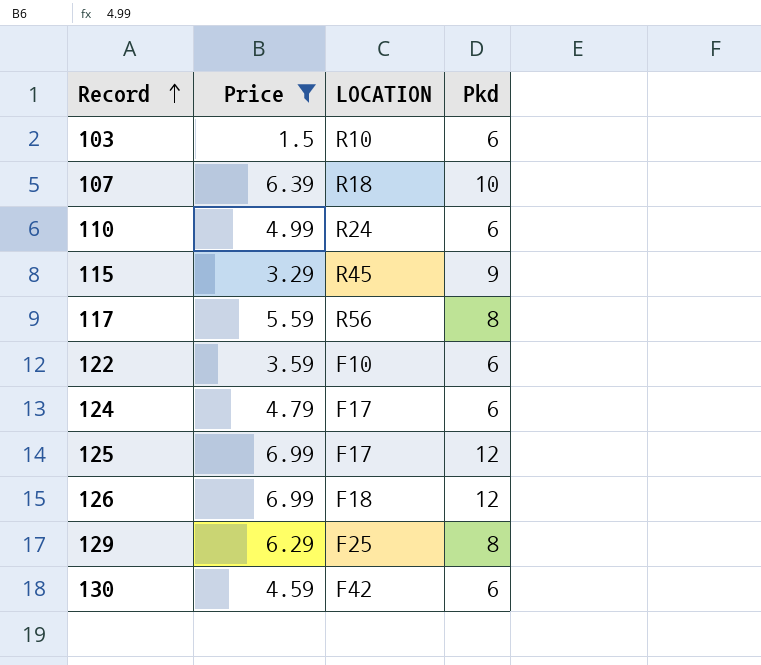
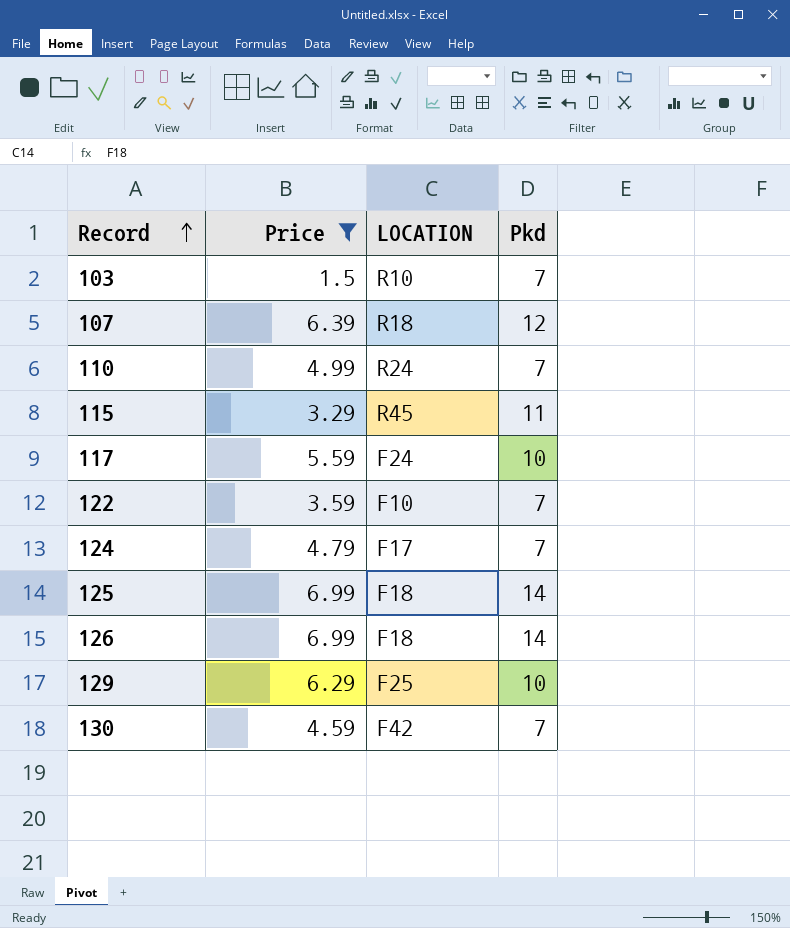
103 | Pkd: 6 -> 7
107 | Pkd: 10 -> 12
110 | Pkd: 6 -> 7
115 | Pkd: 9 -> 11
117 | LOCATION: R56 -> F24
117 | Pkd: 8 -> 10
122 | Pkd: 6 -> 7
124 | Pkd: 6 -> 7
125 | LOCATION: F17 -> F18
125 | Pkd: 12 -> 14
126 | Pkd: 12 -> 14
129 | Pkd: 8 -> 10
130 | Pkd: 6 -> 7

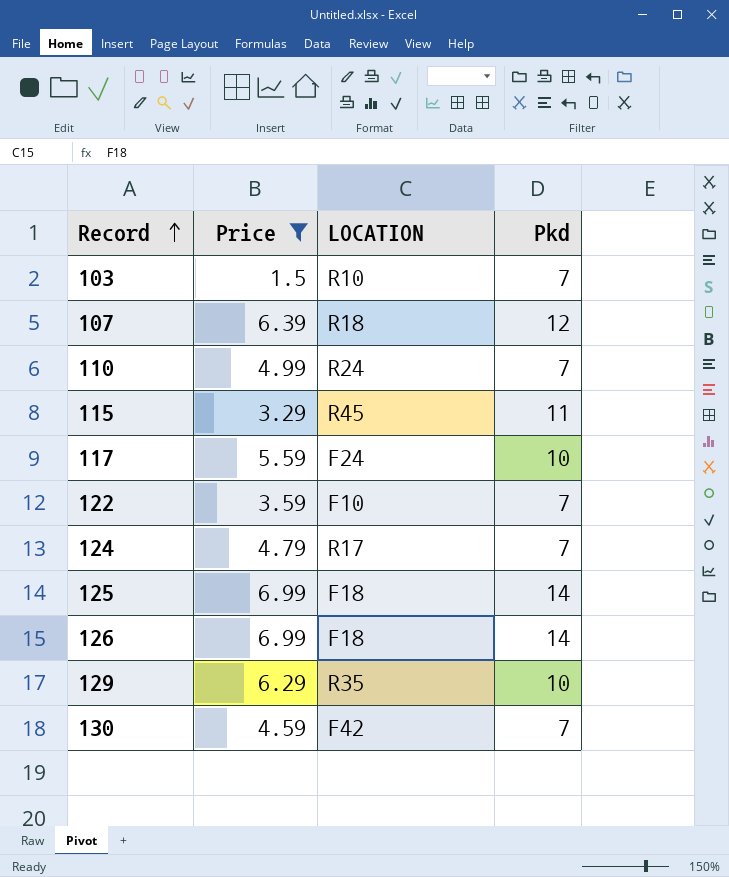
124 | LOCATION: F17 -> R17
129 | LOCATION: F25 -> R35

